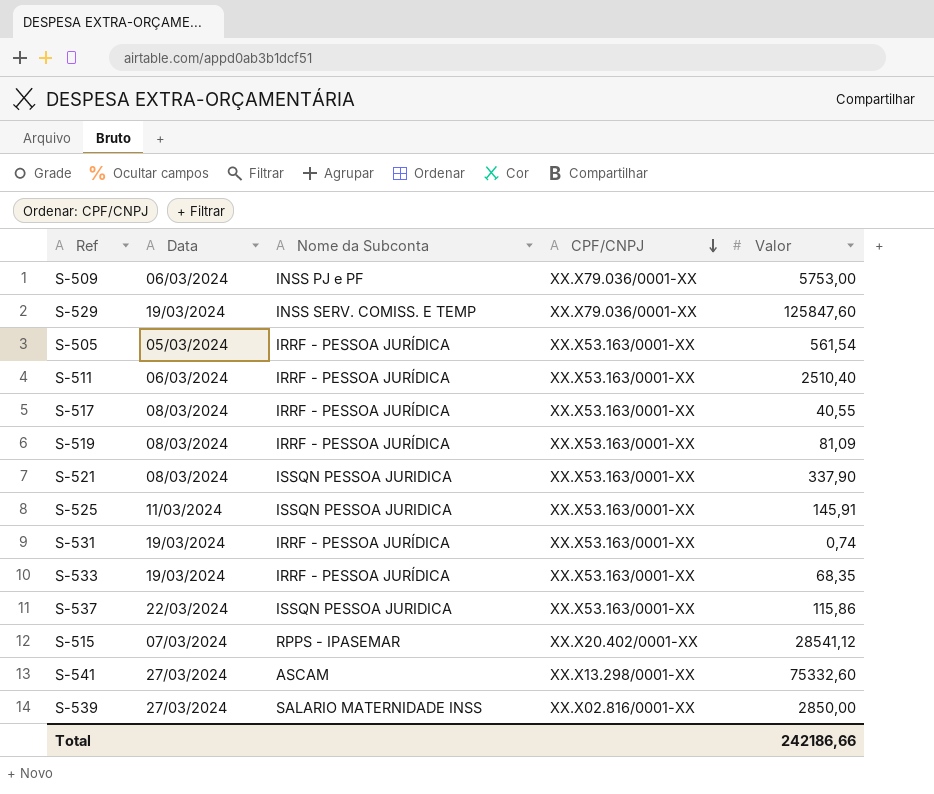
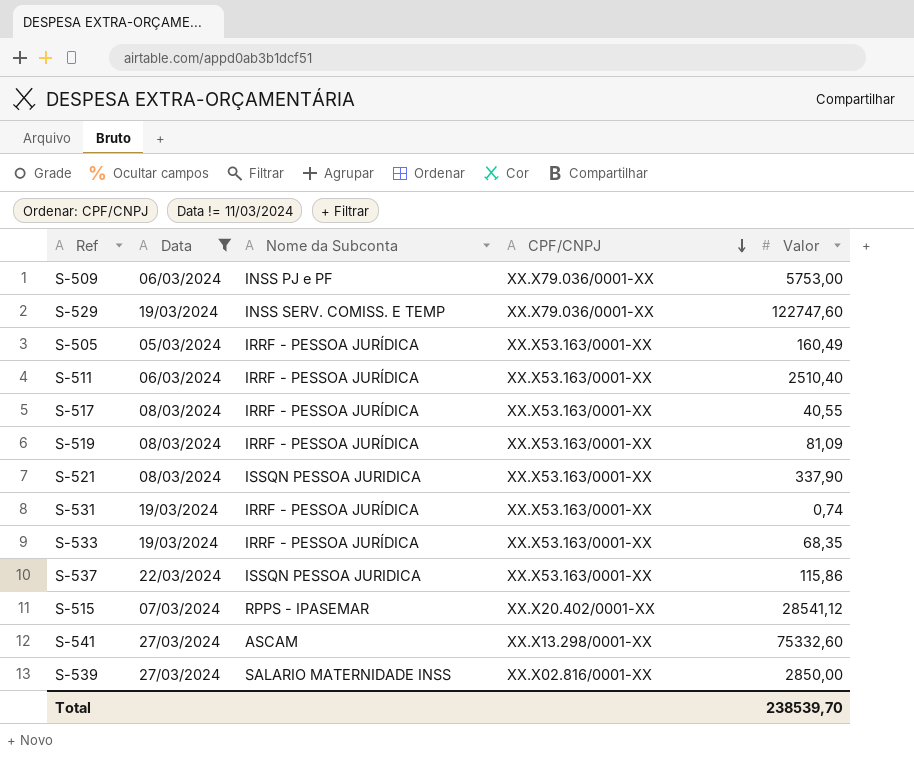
filter: none -> Data != 11/03/2024
S-529 | Valor: 125847,60 -> 122747,60
S-505 | Valor: 561,54 -> 160,49
Total | Valor: 242186,66 -> 238539,70

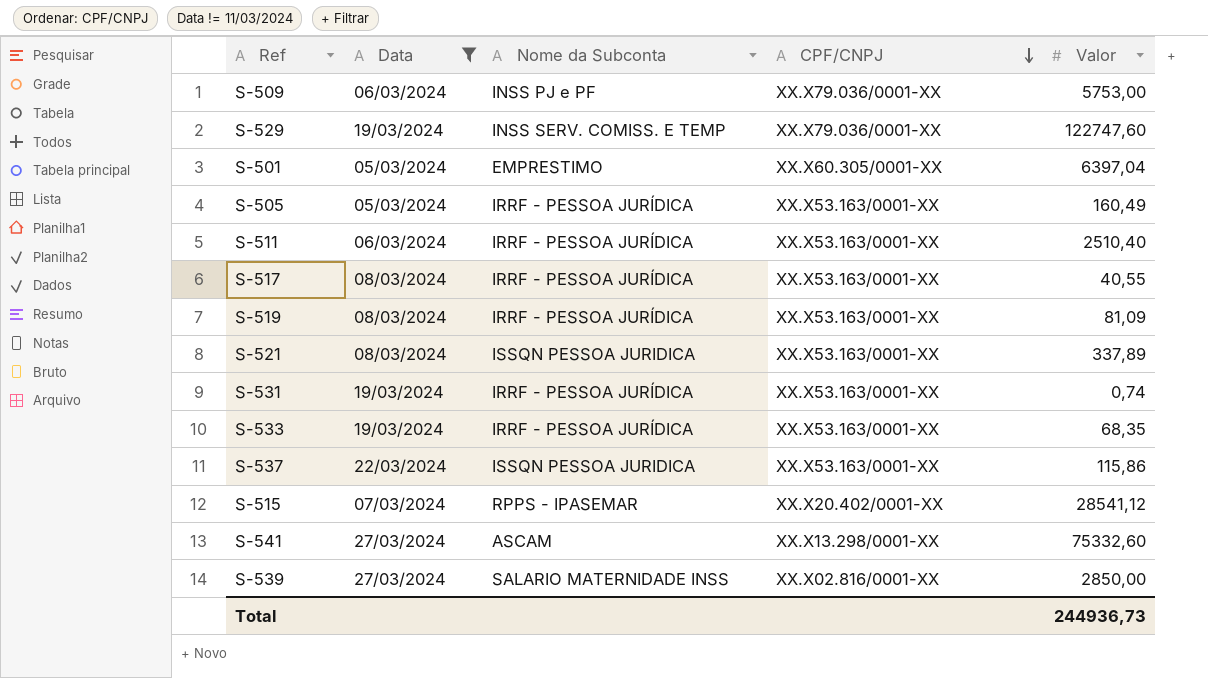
row S-501: none -> 05/03/2024 | EMPRESTIMO | XX.X60.305/0001-XX | 6397,04
S-521 | Valor: 337,90 -> 337,89
Total | Valor: 238539,70 -> 244936,73

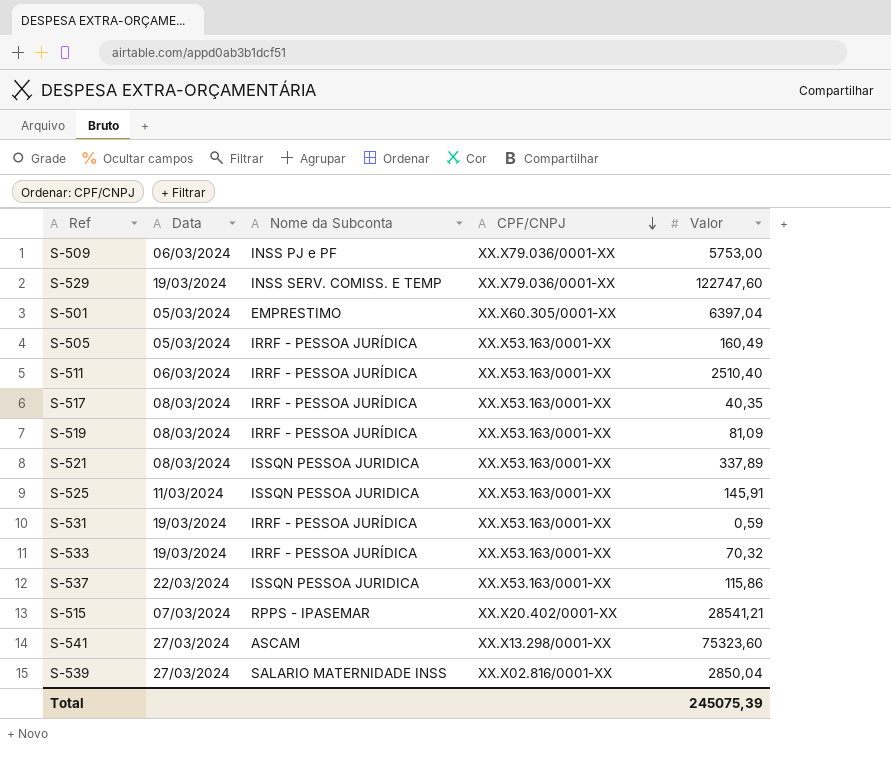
filter: Data != 11/03/2024 -> none
S-517 | Valor: 40,55 -> 40,35
S-531 | Valor: 0,74 -> 0,59
S-533 | Valor: 68,35 -> 70,32
S-515 | Valor: 28541,12 -> 28541,21
S-541 | Valor: 75332,60 -> 75323,60
S-539 | Valor: 2850,00 -> 2850,04
Total | Valor: 244936,73 -> 245075,39

